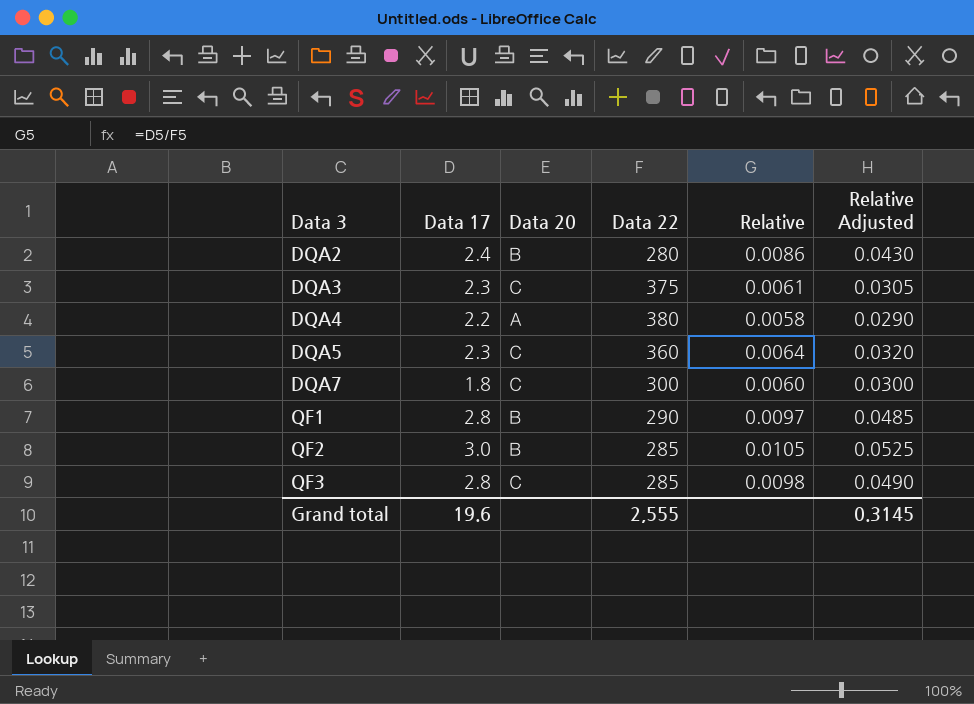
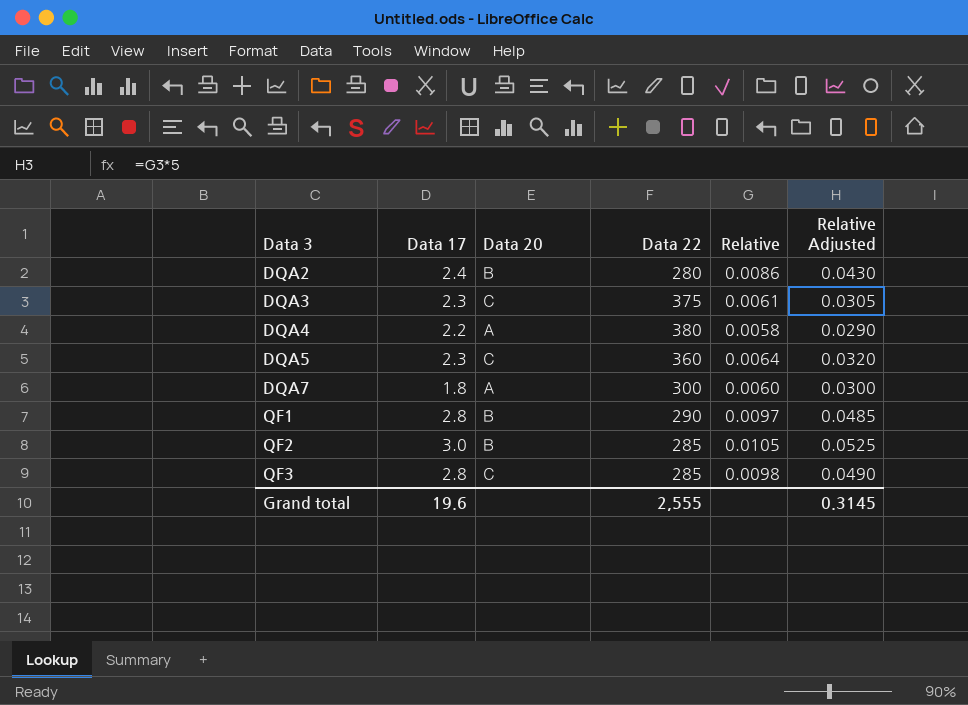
DQA7 | Data 20: С -> А

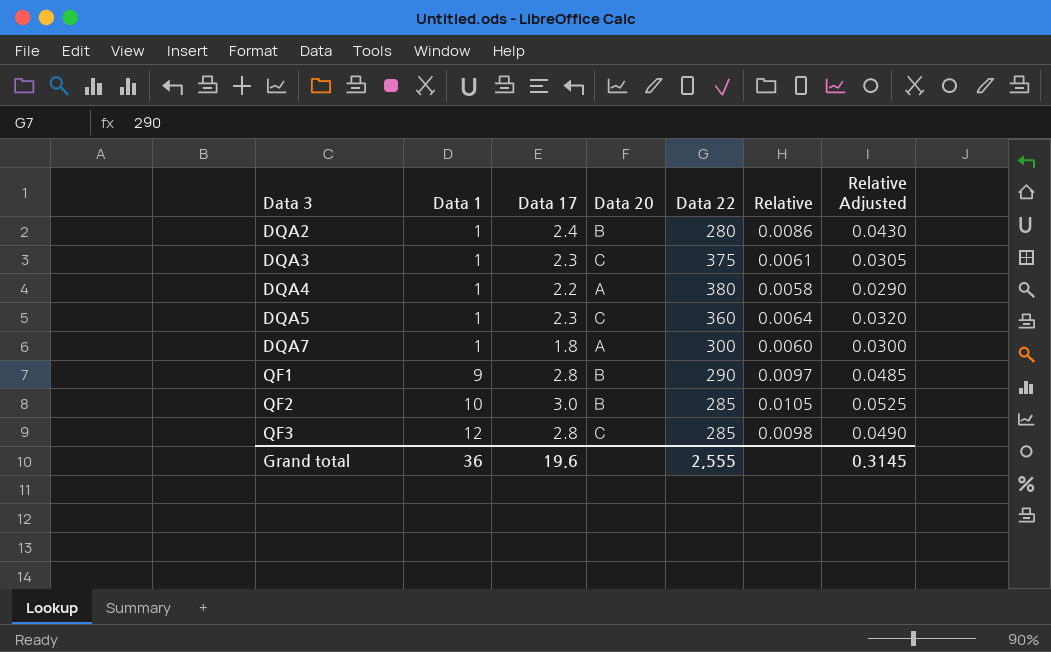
column Data 1 | position: none -> 2

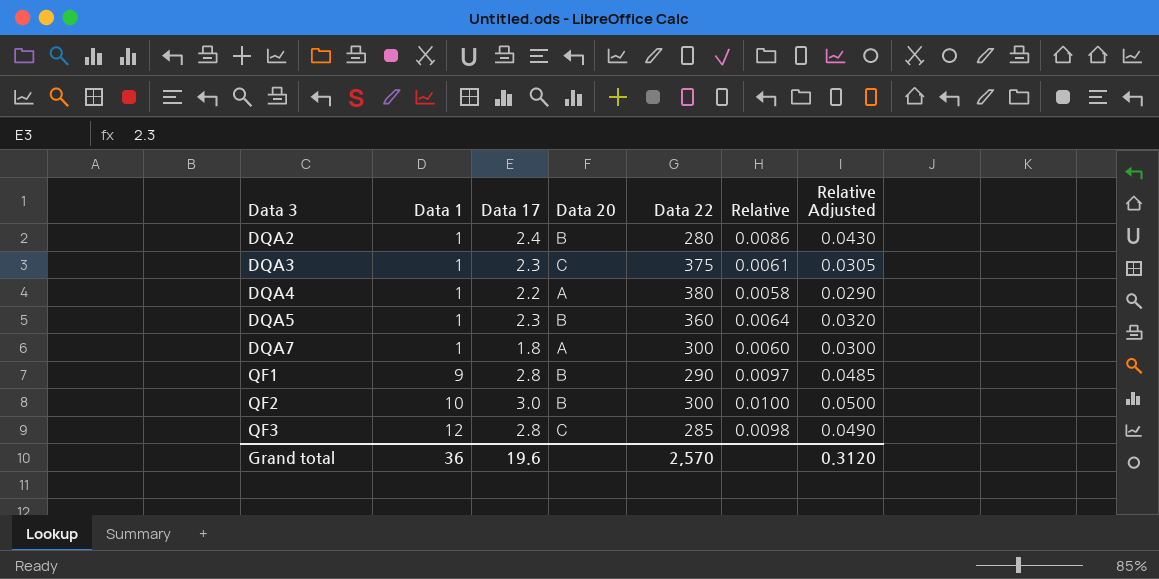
DQA5 | Data 20: С -> В
QF2 | Data 22: 285 -> 300
QF2 | Relative: 0.0105 -> 0.0100
QF2 | Relative Adjusted: 0.0525 -> 0.0500
Grand total | Data 22: 2,555 -> 2,570
Grand total | Relative Adjusted: 0.3145 -> 0.3120

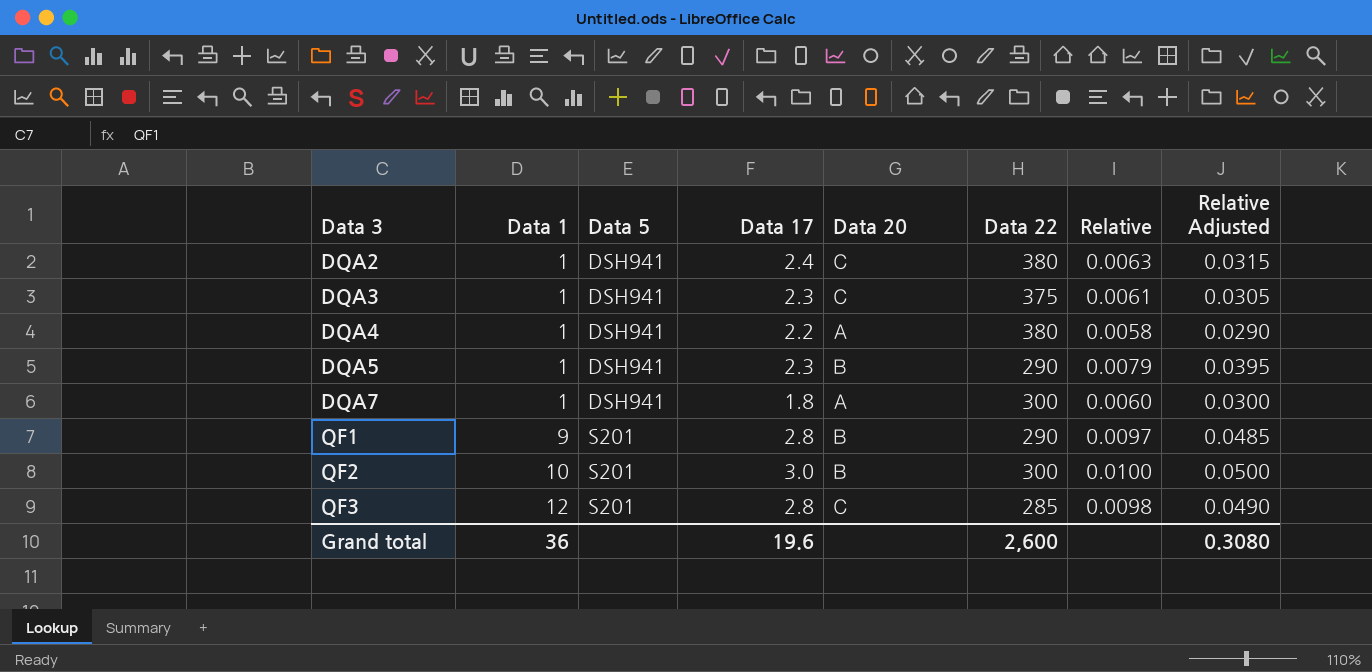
column Data 5 | position: none -> 3
DQA2 | Data 20: В -> С
DQA2 | Data 22: 280 -> 380
DQA2 | Relative: 0.0086 -> 0.0063
DQA2 | Relative Adjusted: 0.0430 -> 0.0315
DQA5 | Data 22: 360 -> 290
DQA5 | Relative: 0.0064 -> 0.0079
DQA5 | Relative Adjusted: 0.0320 -> 0.0395
Grand total | Data 22: 2,570 -> 2,600
Grand total | Relative Adjusted: 0.3120 -> 0.3080

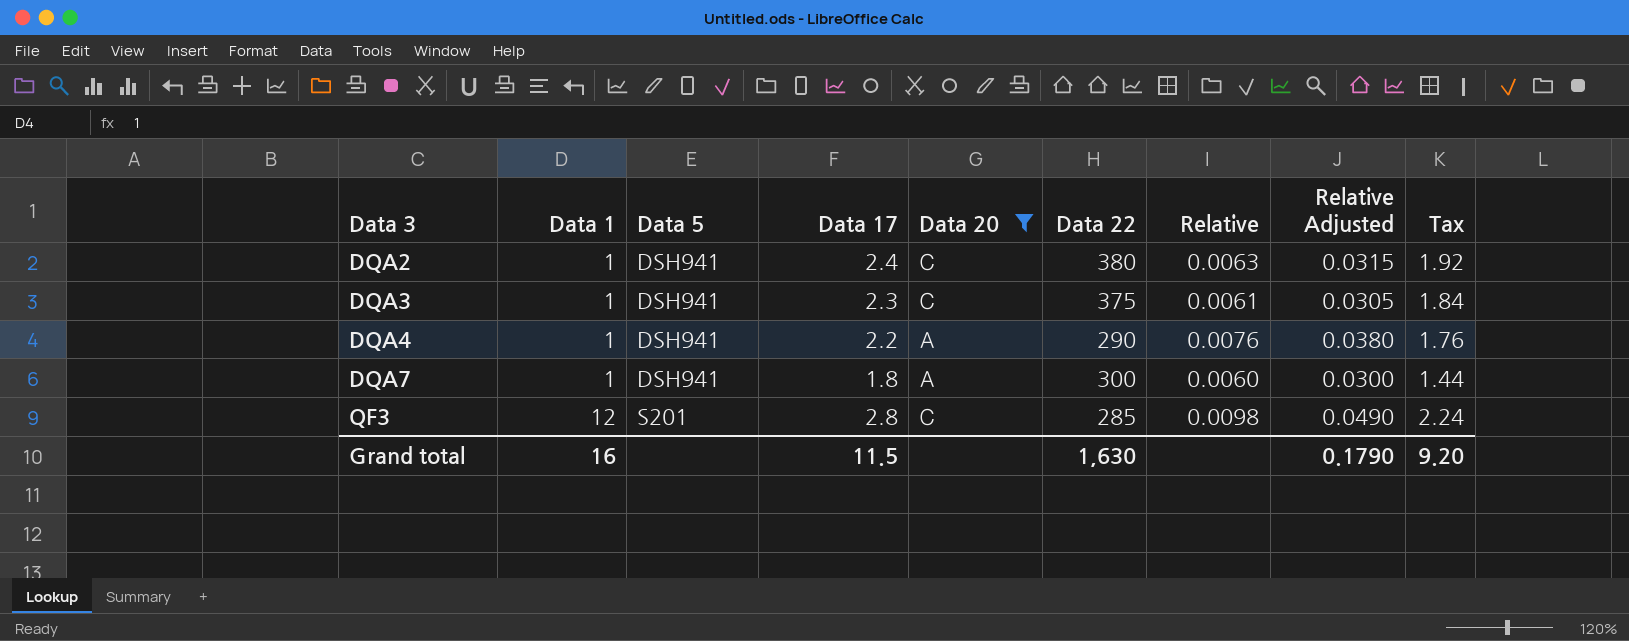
filter: none -> Data 20 != В
column Tax | formula: none -> [Data 17] * 0.8
DQA4 | Data 22: 380 -> 290
DQA4 | Relative: 0.0058 -> 0.0076
DQA4 | Relative Adjusted: 0.0290 -> 0.0380
Grand total | Data 1: 36 -> 16
Grand total | Data 17: 19.6 -> 11.5
Grand total | Data 22: 2,600 -> 1,630
Grand total | Relative Adjusted: 0.3080 -> 0.1790

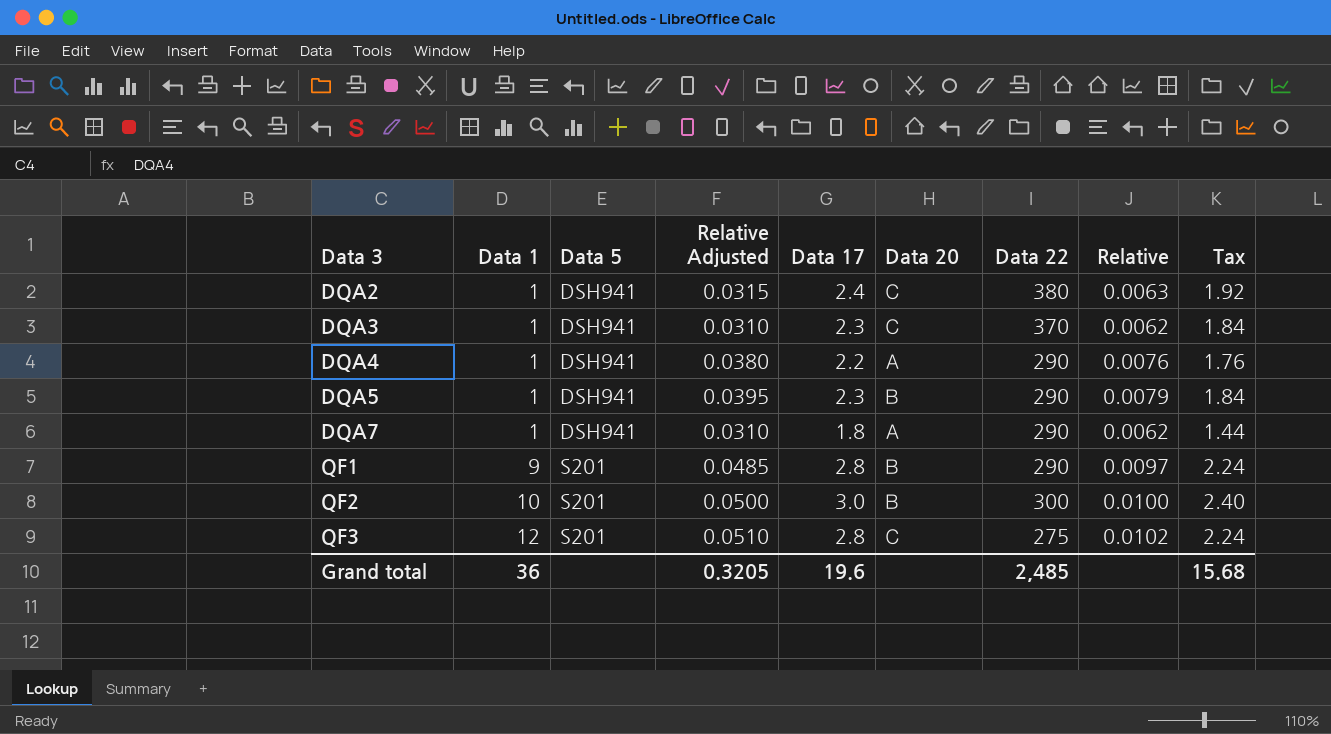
filter: Data 20 != В -> none
column Relative Adjusted | position: 8 -> 4
DQA3 | Relative Adjusted: 0.0305 -> 0.0310
DQA3 | Data 22: 375 -> 370
DQA3 | Relative: 0.0061 -> 0.0062
DQA7 | Relative Adjusted: 0.0300 -> 0.0310
DQA7 | Data 22: 300 -> 290
DQA7 | Relative: 0.0060 -> 0.0062
QF3 | Relative Adjusted: 0.0490 -> 0.0510
QF3 | Data 22: 285 -> 275
QF3 | Relative: 0.0098 -> 0.0102
Grand total | Data 1: 16 -> 36
Grand total | Relative Adjusted: 0.1790 -> 0.3205
Grand total | Data 17: 11.5 -> 19.6
Grand total | Data 22: 1,630 -> 2,485
Grand total | Tax: 9.20 -> 15.68

